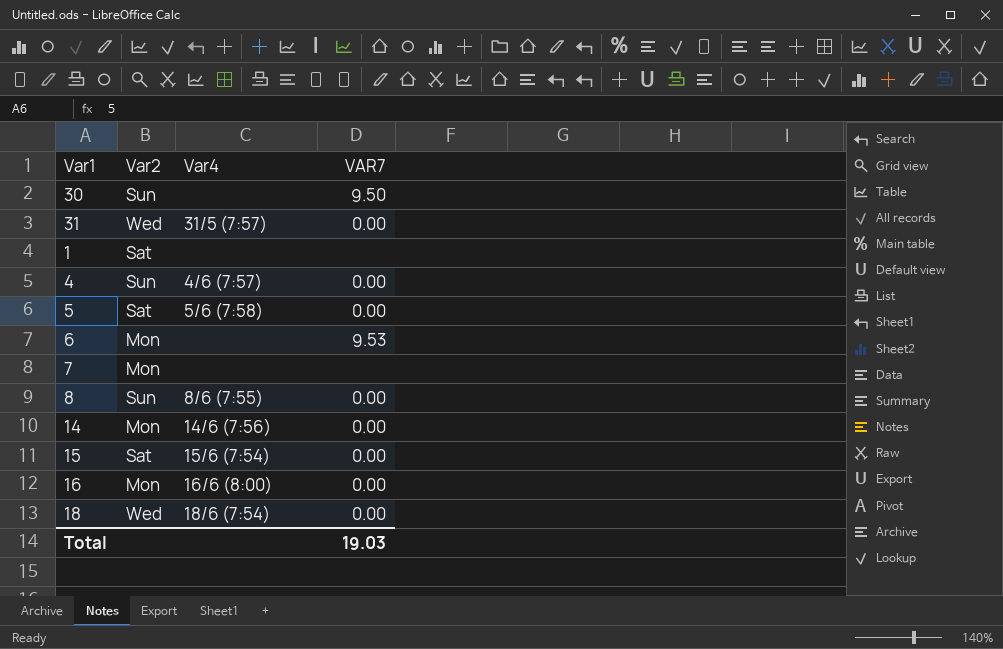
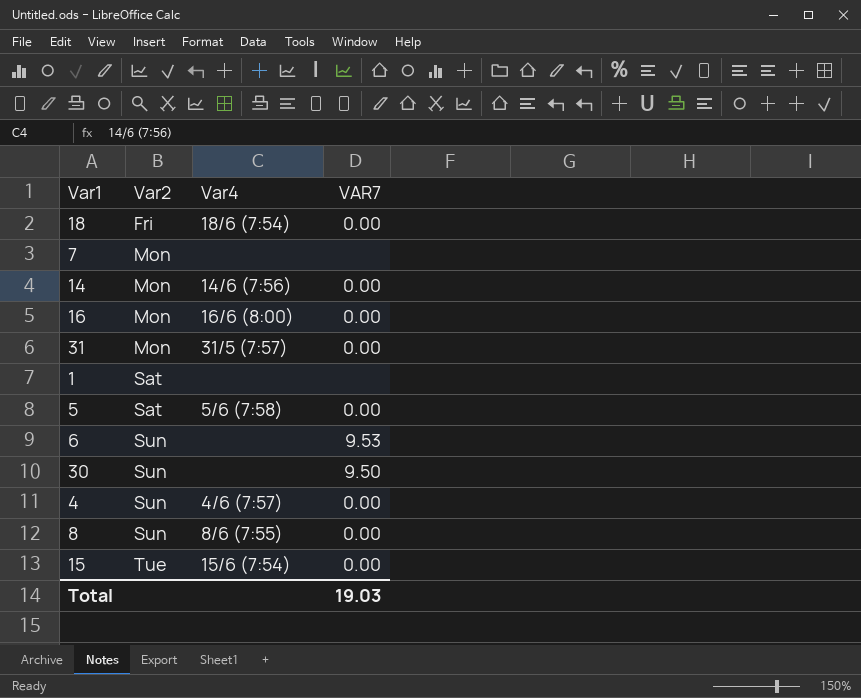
row order: none -> Var2 ascending
18 | Var2: Wed -> Fri
31 | Var2: Wed -> Mon
6 | Var2: Mon -> Sun
15 | Var2: Sat -> Tue

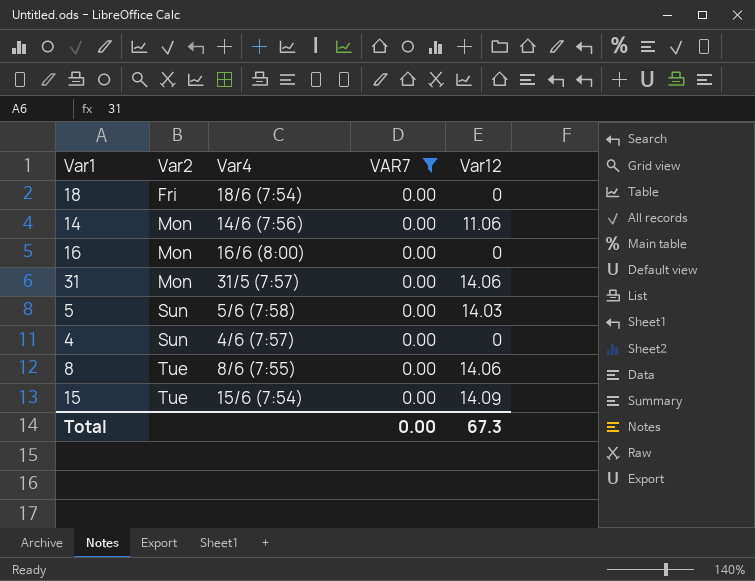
filter: none -> VAR7 = 0.00
column Var12 | position: none -> 5
5 | Var2: Sat -> Sun
8 | Var2: Sun -> Tue
Total | VAR7: 19.03 -> 0.00

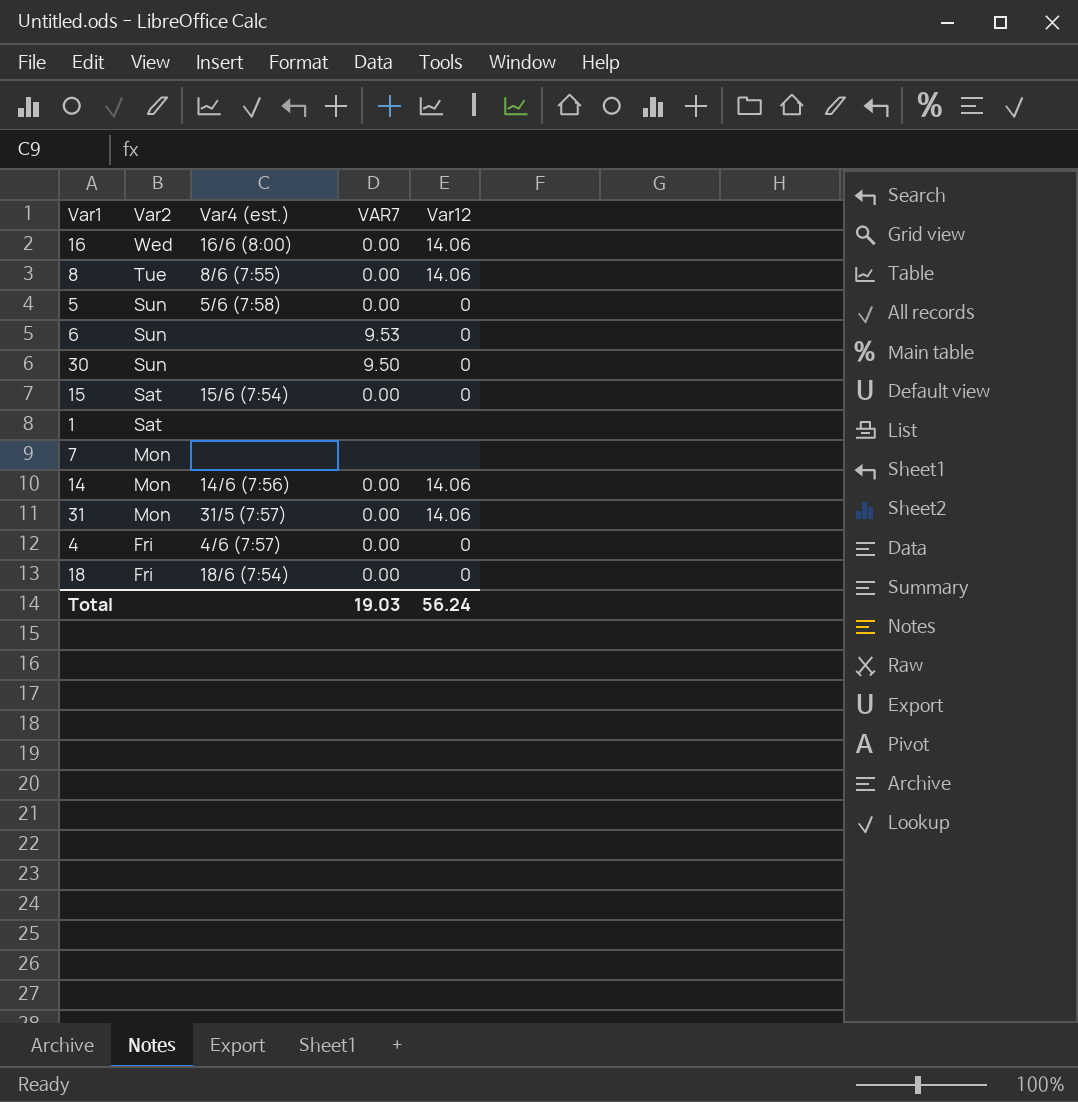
filter: VAR7 = 0.00 -> none
row order: Var2 ascending -> Var2 descending
column name: Var4 -> Var4 (est.)
16 | Var2: Mon -> Wed
16 | Var12: 0 -> 14.06
5 | Var12: 14.03 -> 0
15 | Var2: Tue -> Sat
15 | Var12: 14.09 -> 0
14 | Var12: 11.06 -> 14.06
4 | Var2: Sun -> Fri
Total | VAR7: 0.00 -> 19.03
Total | Var12: 67.3 -> 56.24

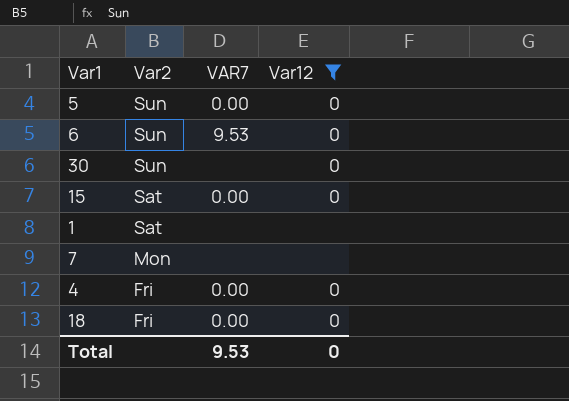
filter: none -> Var12 != 14.06
column Var4 (est.) | position: 3 -> none
30 | VAR7: 9.50 -> none
Total | VAR7: 19.03 -> 9.53
Total | Var12: 56.24 -> 0

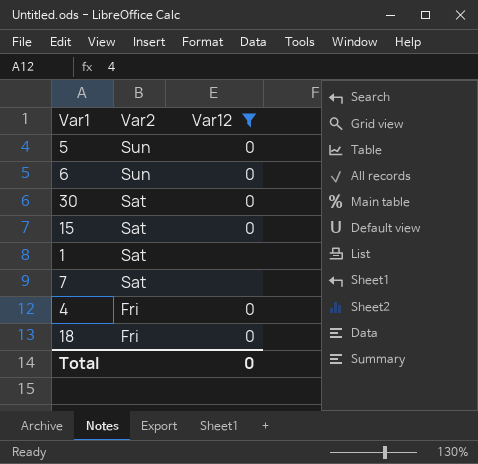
column VAR7 | position: 3 -> none
30 | Var2: Sun -> Sat
7 | Var2: Mon -> Sat

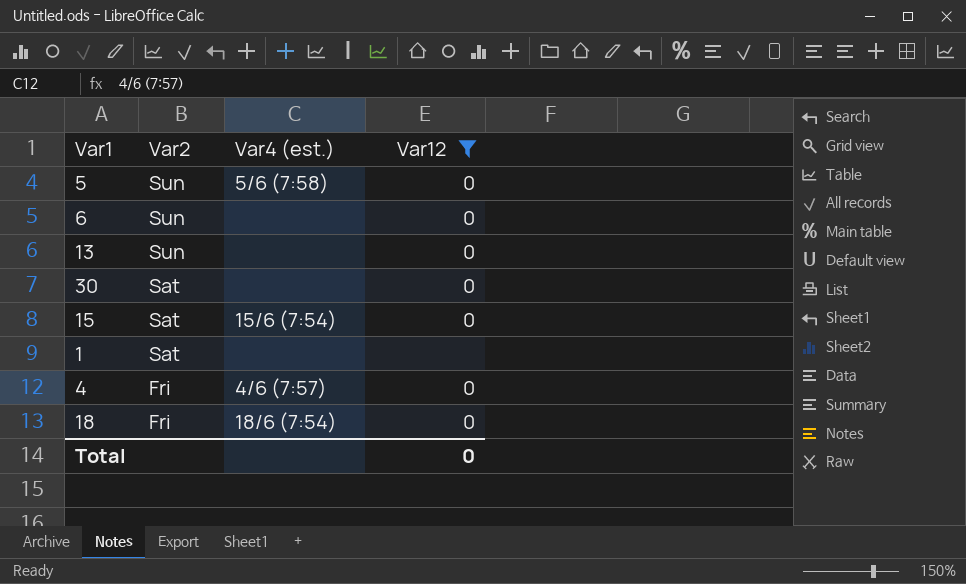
column Var4 (est.) | position: none -> 3
row 7: Sat | none -> none
row 13: none -> Sun | none | 0

